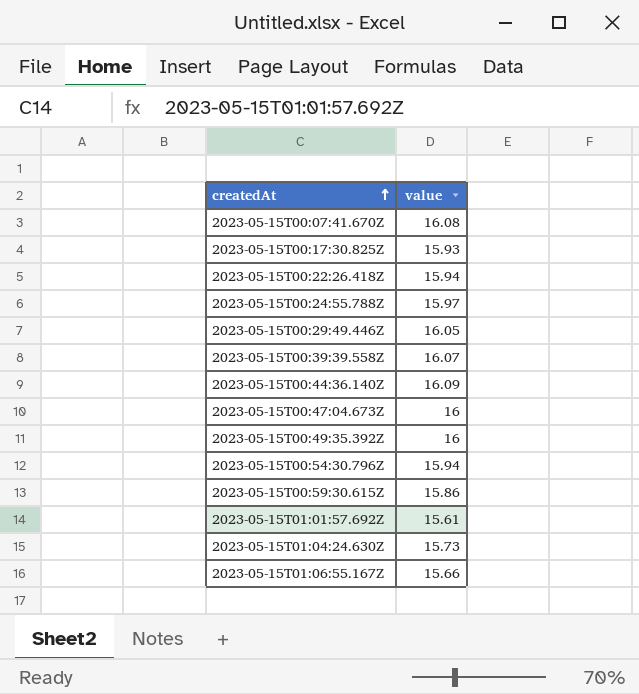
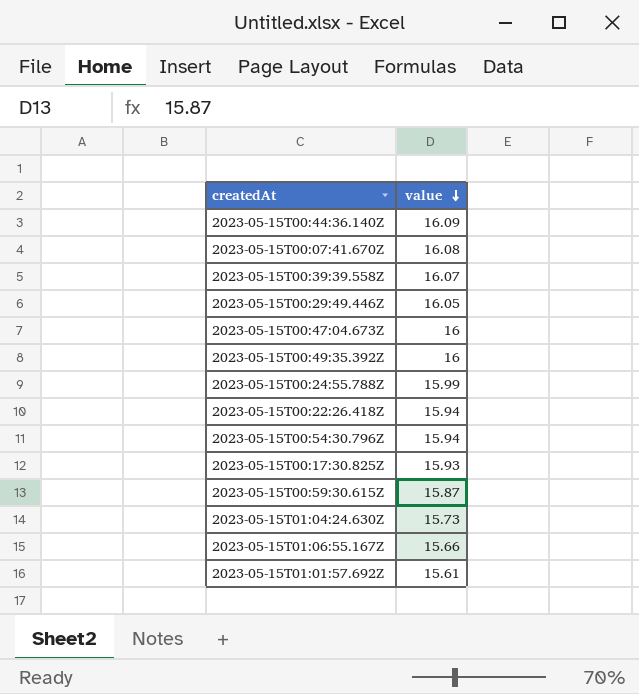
row order: createdAt ascending -> value descending
2023-05-15T00:24:55.788Z | value: 15.97 -> 15.99
2023-05-15T00:59:30.615Z | value: 15.86 -> 15.87

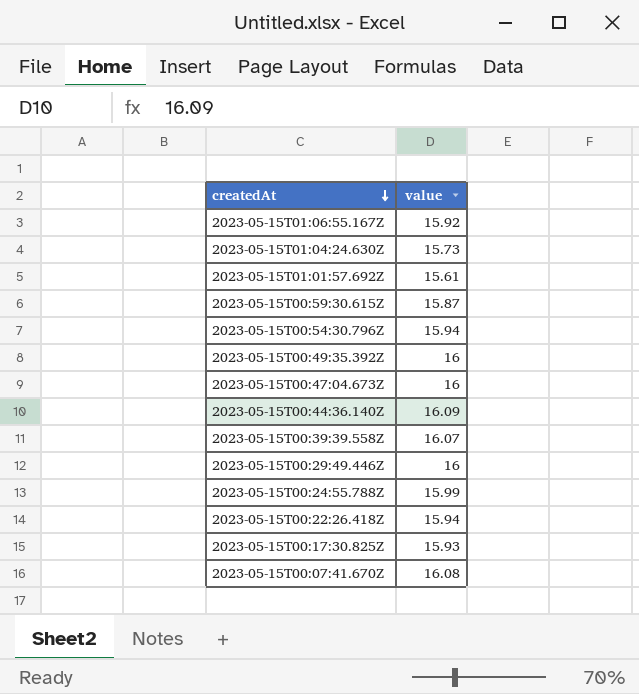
row order: value descending -> createdAt descending
2023-05-15T01:06:55.167Z | value: 15.66 -> 15.92
2023-05-15T00:29:49.446Z | value: 16.05 -> 16

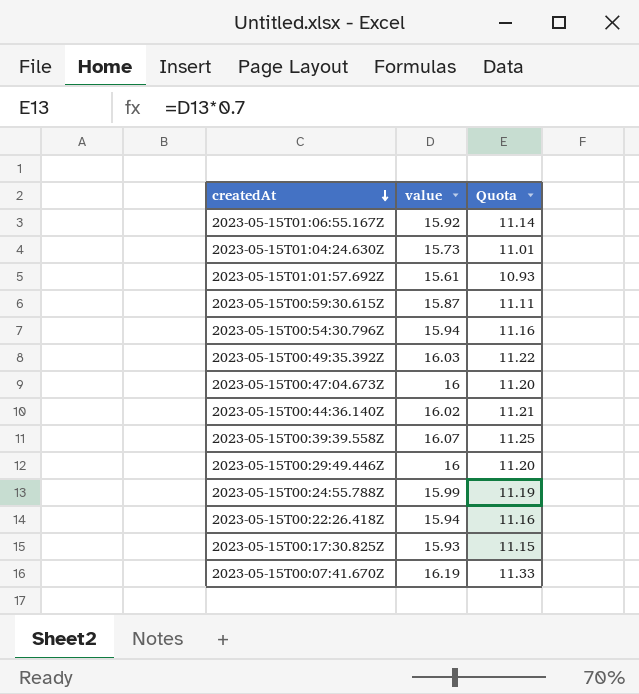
column Quota | formula: none -> [value] * 0.7
2023-05-15T00:49:35.392Z | value: 16 -> 16.03
2023-05-15T00:44:36.140Z | value: 16.09 -> 16.02
2023-05-15T00:07:41.670Z | value: 16.08 -> 16.19

